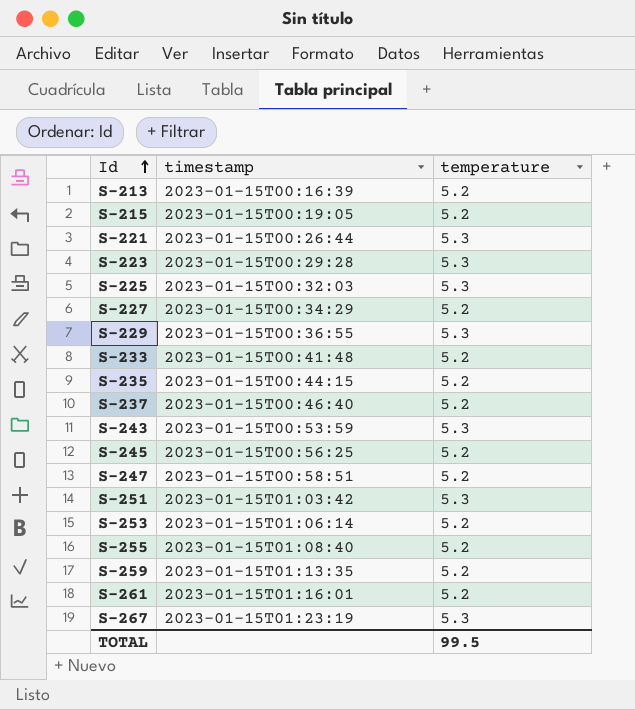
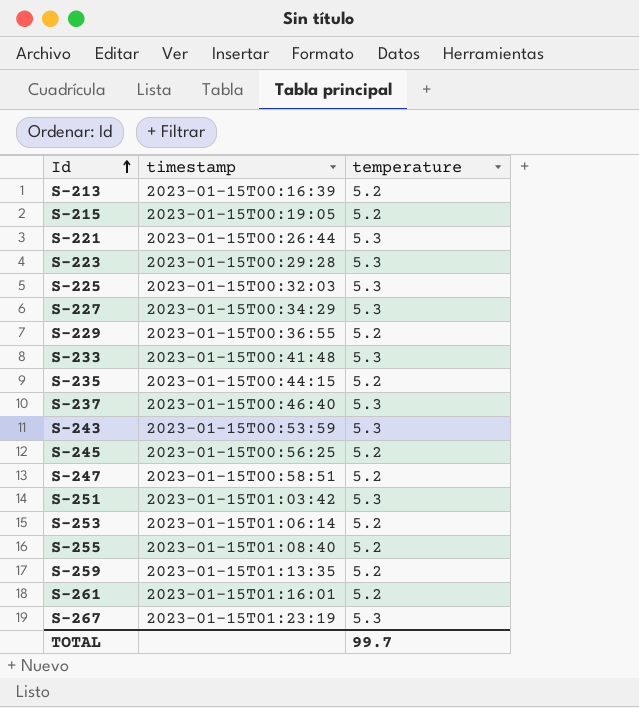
S-227 | temperature: 5.2 -> 5.3
S-229 | temperature: 5.3 -> 5.2
S-233 | temperature: 5.2 -> 5.3
S-237 | temperature: 5.2 -> 5.3
TOTAL | temperature: 99.5 -> 99.7

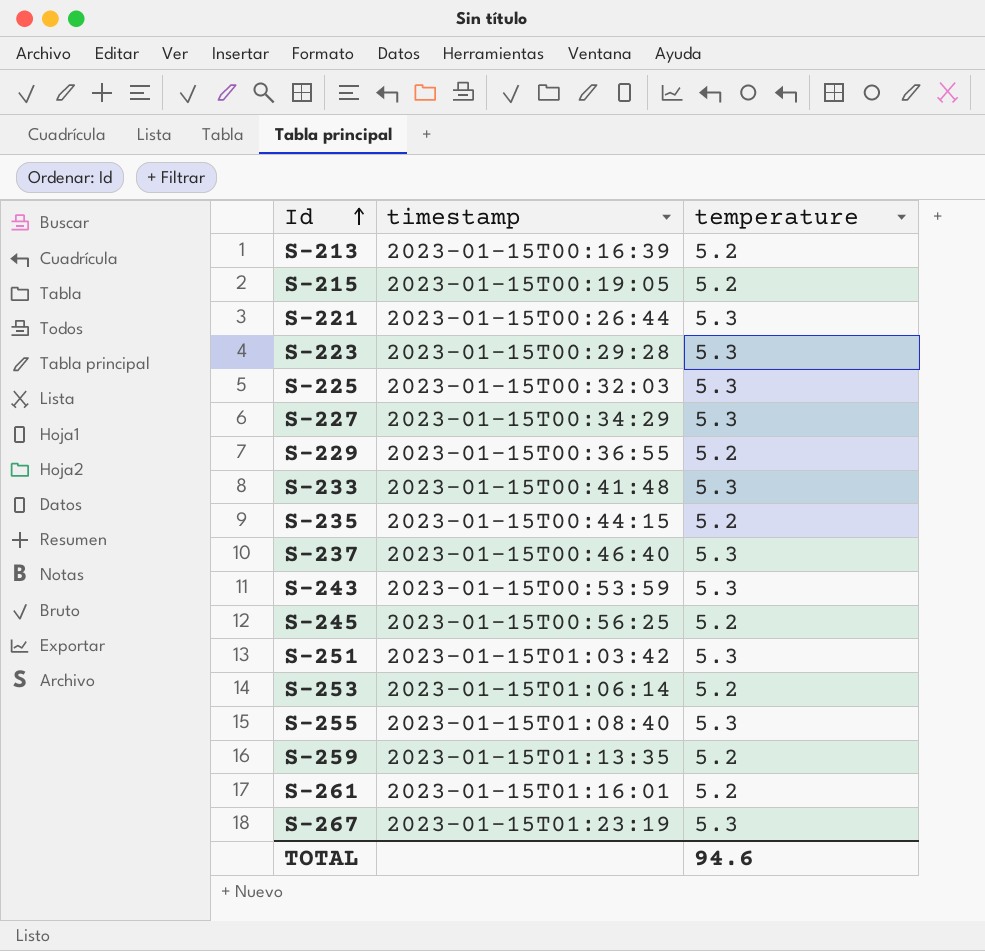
row S-247: 2023-01-15T00:58:51 | 5.2 -> none
S-255 | temperature: 5.2 -> 5.3
TOTAL | temperature: 99.7 -> 94.6

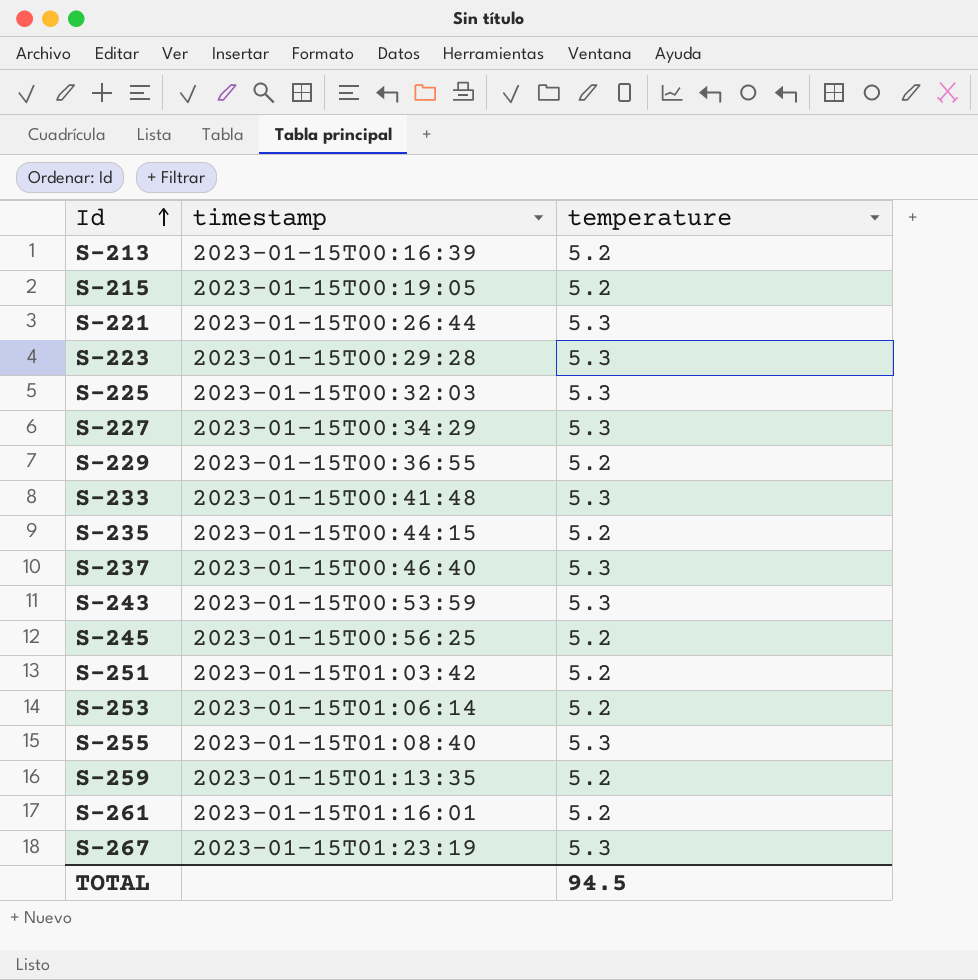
S-251 | temperature: 5.3 -> 5.2
TOTAL | temperature: 94.6 -> 94.5

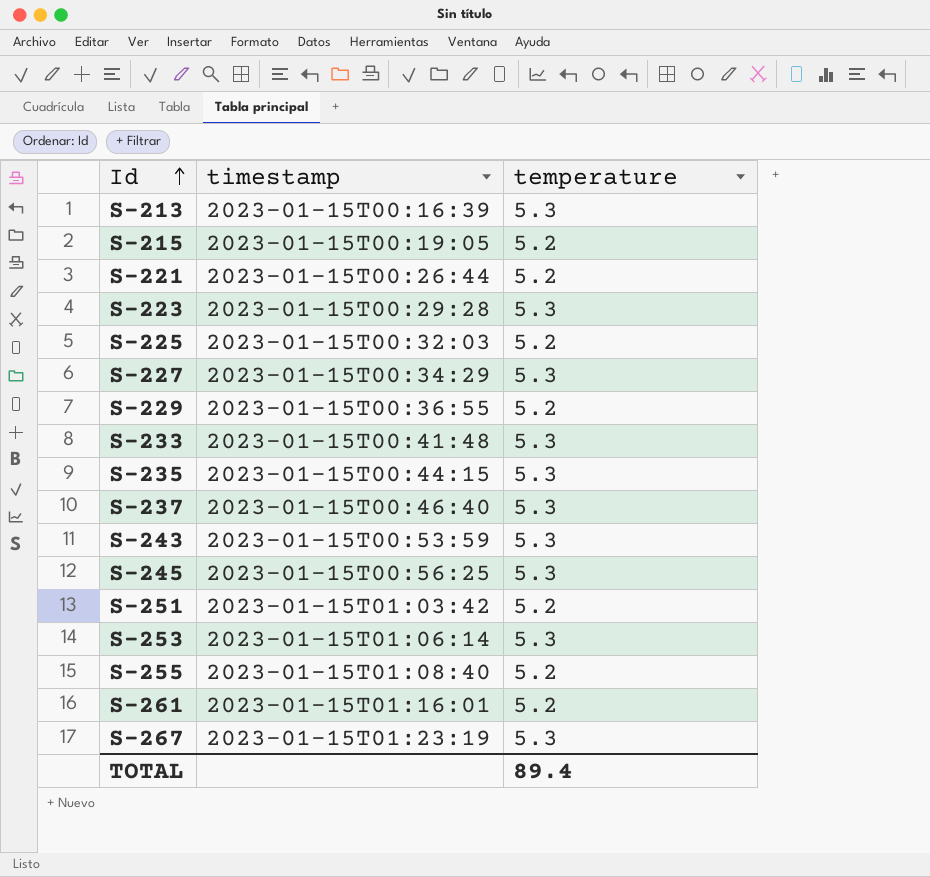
row S-259: 2023-01-15T01:13:35 | 5.2 -> none
S-213 | temperature: 5.2 -> 5.3
S-221 | temperature: 5.3 -> 5.2
S-225 | temperature: 5.3 -> 5.2
S-235 | temperature: 5.2 -> 5.3
S-245 | temperature: 5.2 -> 5.3
S-253 | temperature: 5.2 -> 5.3
S-255 | temperature: 5.3 -> 5.2
TOTAL | temperature: 94.5 -> 89.4

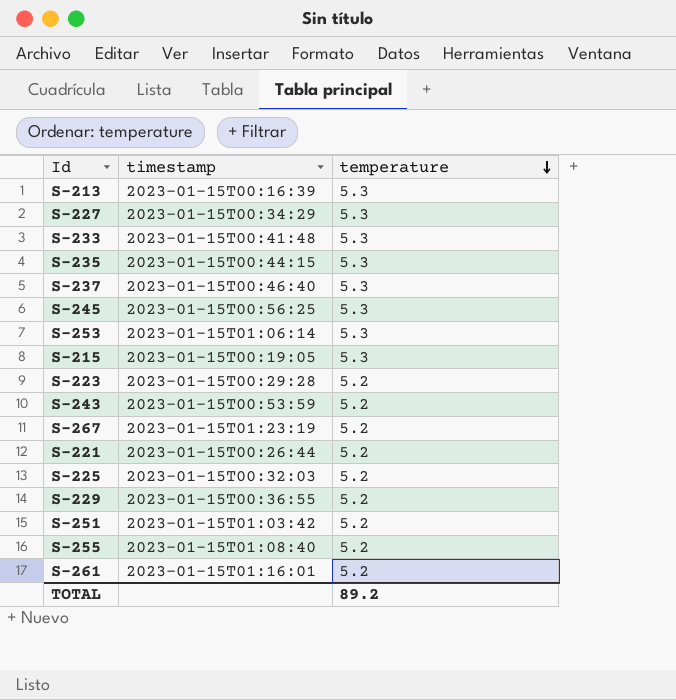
row order: Id ascending -> temperature descending
S-215 | temperature: 5.2 -> 5.3
S-223 | temperature: 5.3 -> 5.2
S-243 | temperature: 5.3 -> 5.2
S-267 | temperature: 5.3 -> 5.2
TOTAL | temperature: 89.4 -> 89.2

